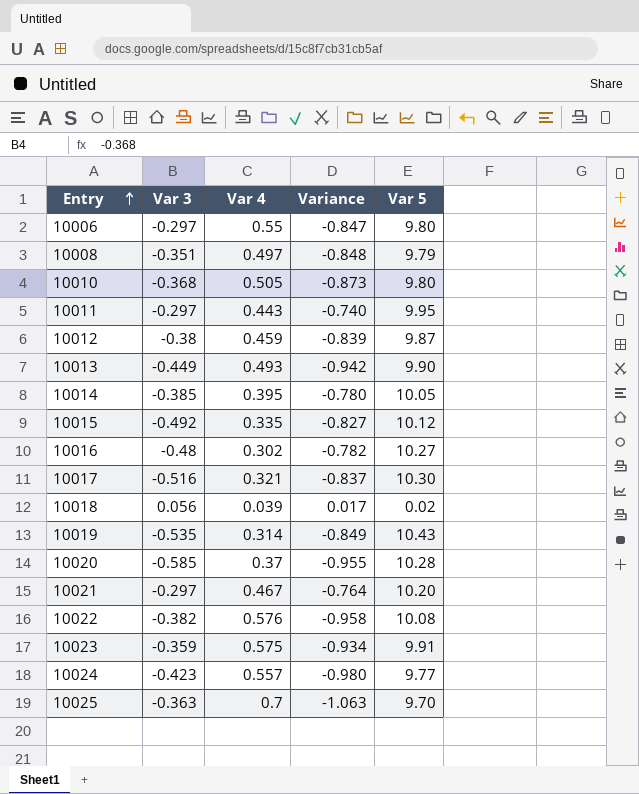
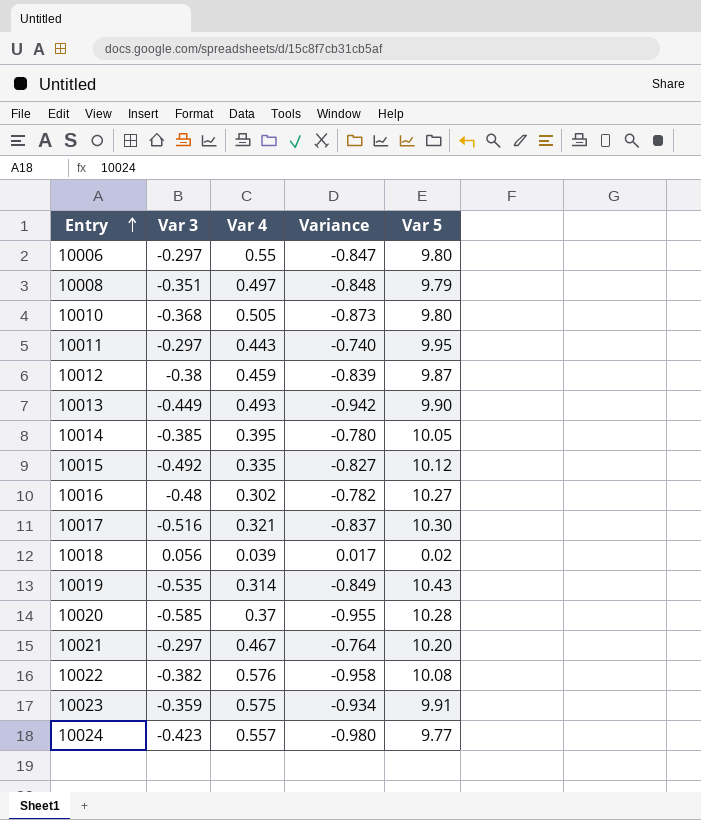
row 10025: -0.363 | 0.7 | -1.063 | 9.70 -> none

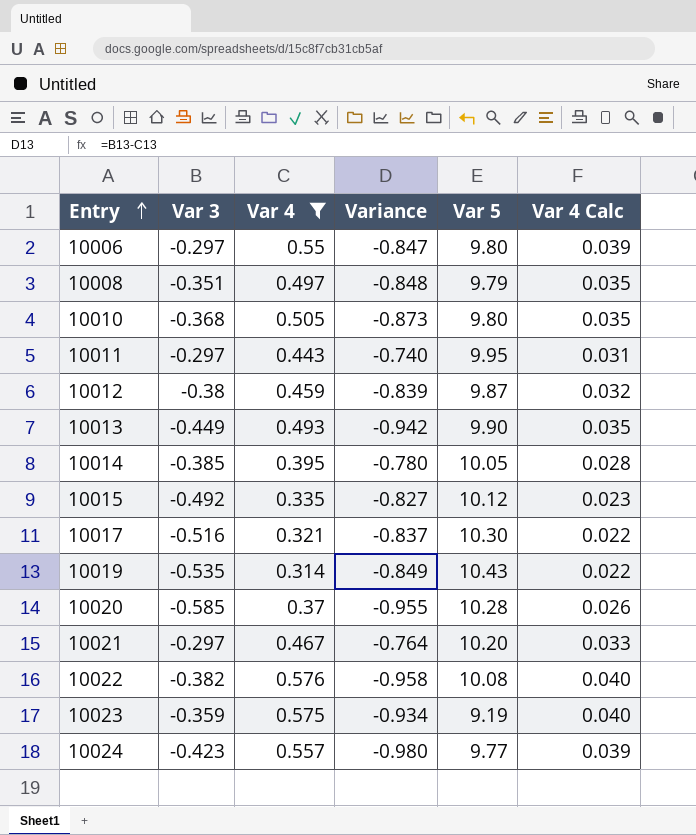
filter: none -> Var 4 >= 0.314
column Var 4 Calc | formula: none -> [Var 4] * 0.07
10023 | Var 5: 9.91 -> 9.19

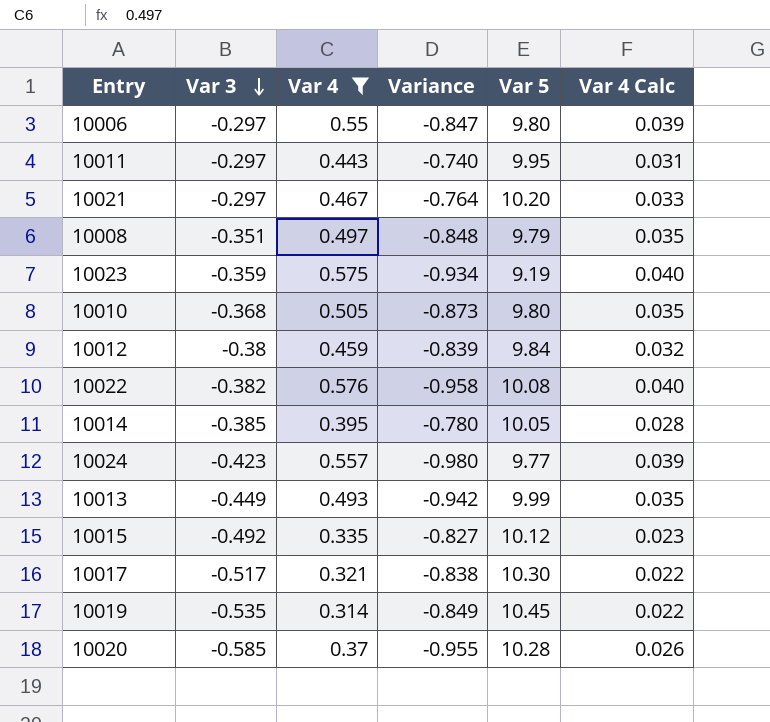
row order: Entry ascending -> Var 3 descending
10012 | Var 5: 9.87 -> 9.84
10013 | Var 5: 9.90 -> 9.99
10017 | Var 3: -0.516 -> -0.517
10017 | Variance: -0.837 -> -0.838
10019 | Var 5: 10.43 -> 10.45

